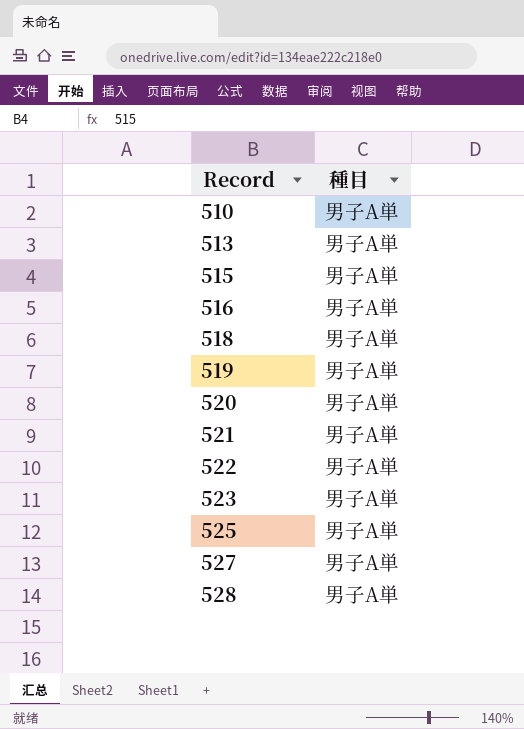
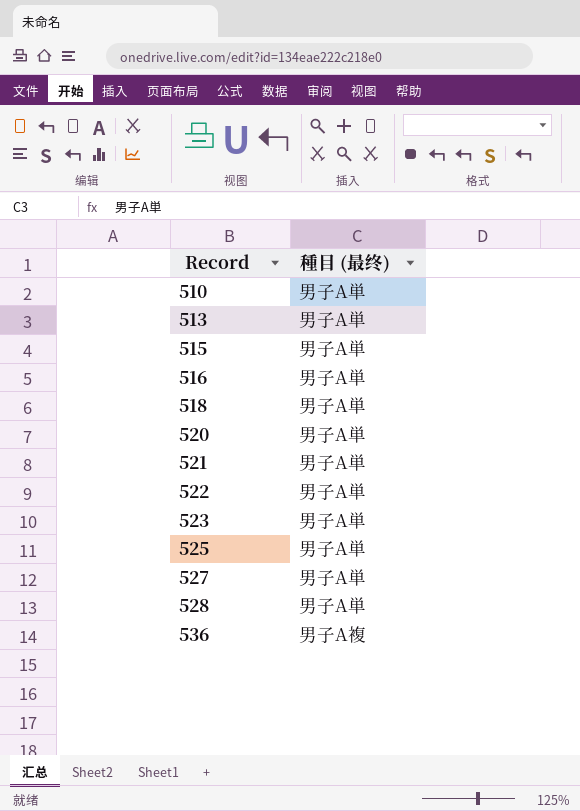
column name: 種目 -> 種目 (最终)
row 519: 男子A単 -> none
row 536: none -> 男子A複

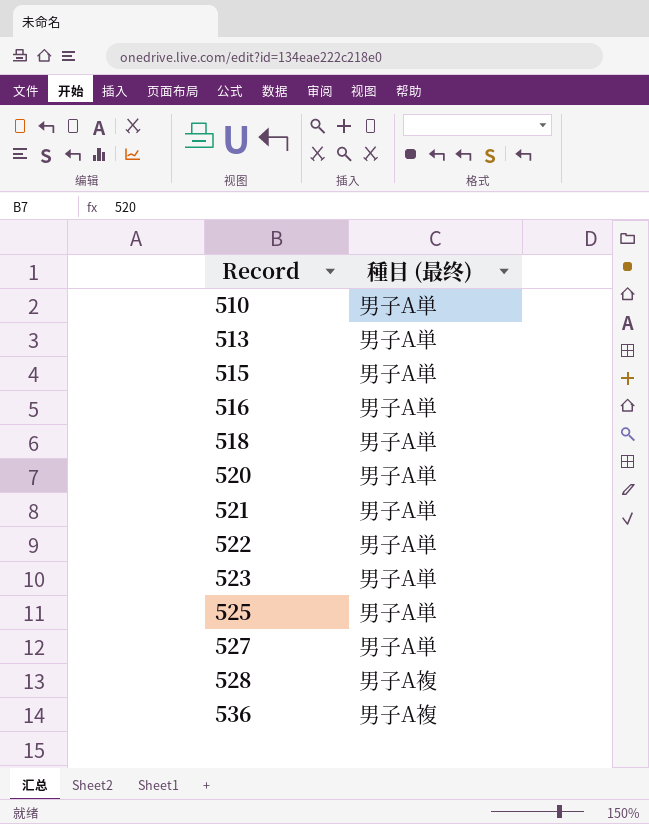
528 | 種目 (最终): 男子A単 -> 男子A複

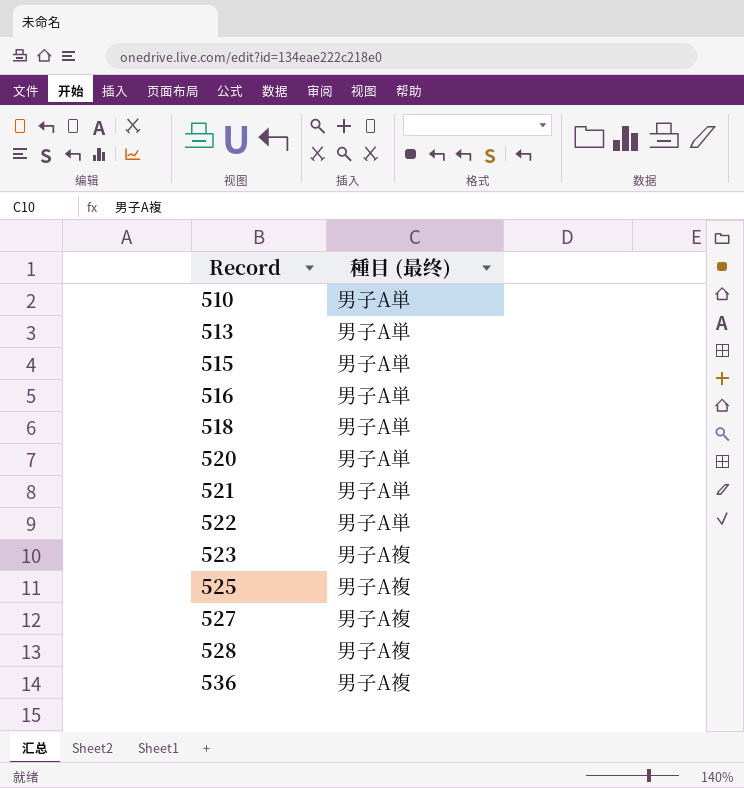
523 | 種目 (最终): 男子A単 -> 男子A複
525 | 種目 (最终): 男子A単 -> 男子A複
527 | 種目 (最终): 男子A単 -> 男子A複

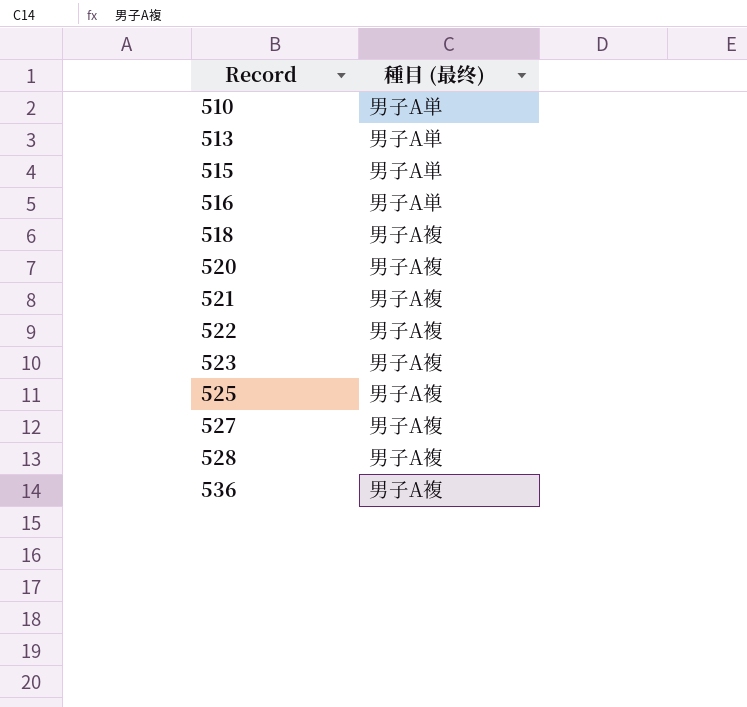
518 | 種目 (最终): 男子A単 -> 男子A複
520 | 種目 (最终): 男子A単 -> 男子A複
521 | 種目 (最终): 男子A単 -> 男子A複
522 | 種目 (最终): 男子A単 -> 男子A複

